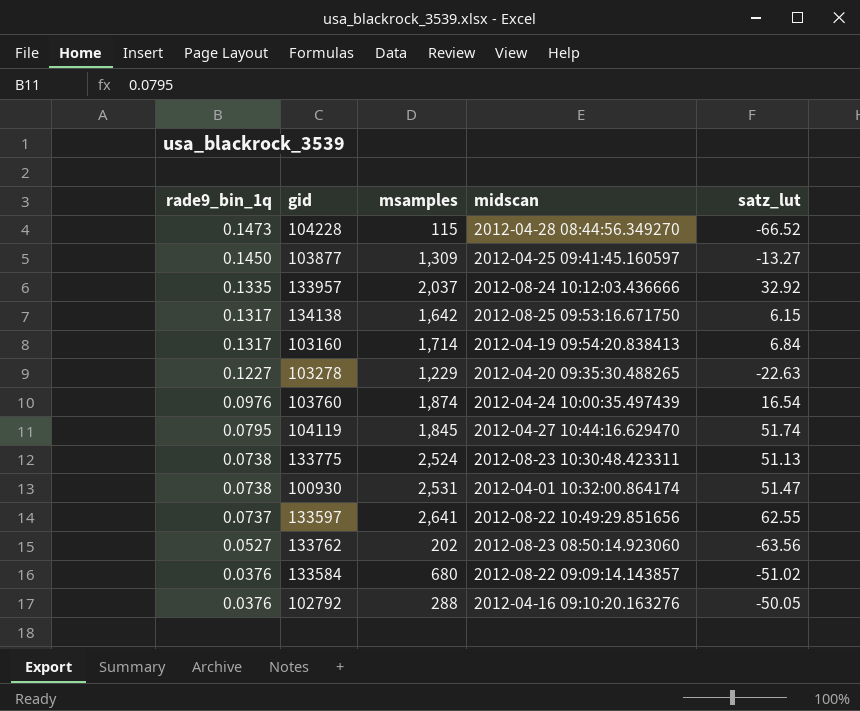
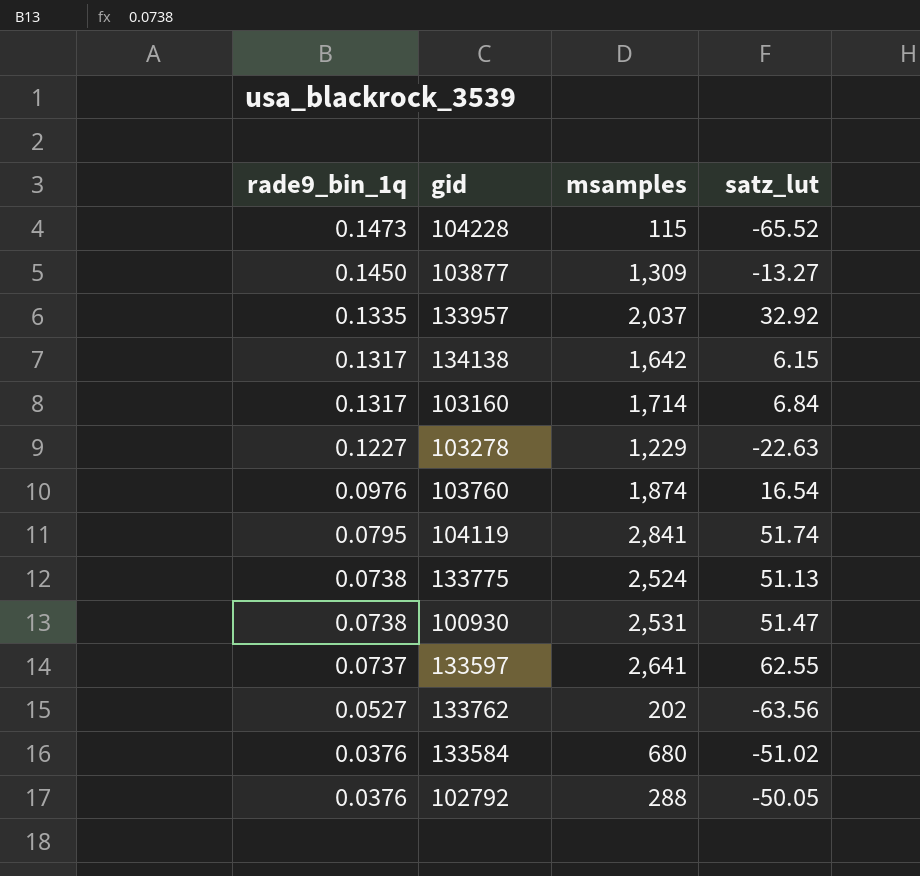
column midscan | position: 4 -> none
104228 | satz_lut: -66.52 -> -65.52
104119 | msamples: 1,845 -> 2,841

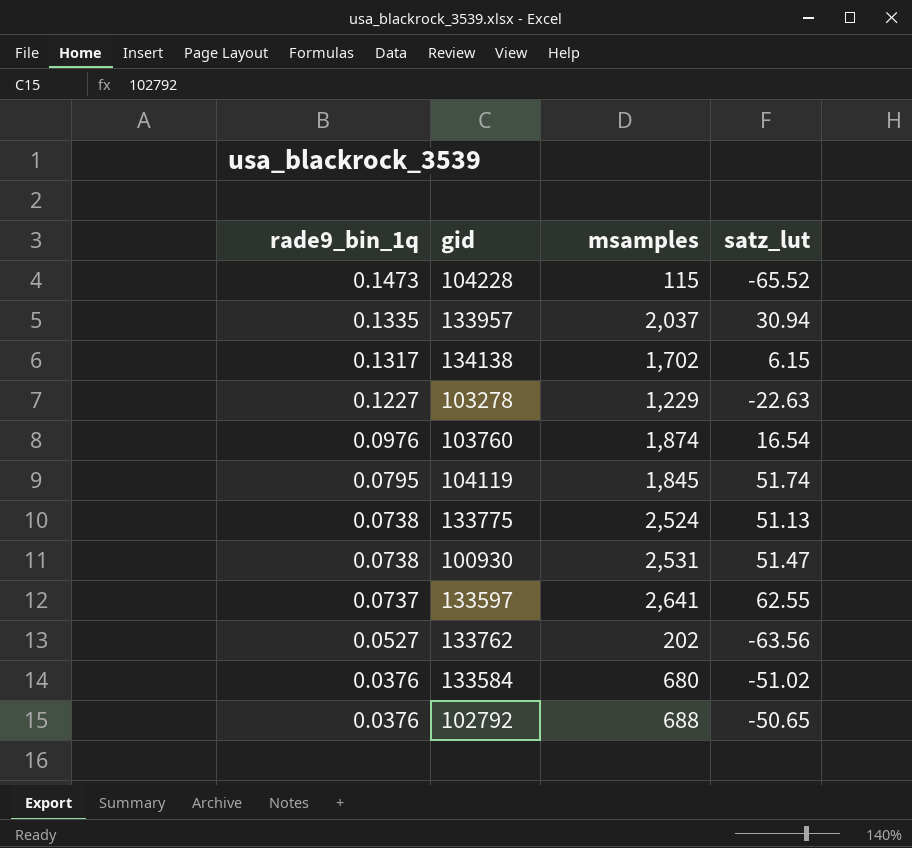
row 103877: 0.1450 | 1,309 | -13.27 -> none
row 103160: 0.1317 | 1,714 | 6.84 -> none
133957 | satz_lut: 32.92 -> 30.94
134138 | msamples: 1,642 -> 1,702
104119 | msamples: 2,841 -> 1,845
102792 | msamples: 288 -> 688
102792 | satz_lut: -50.05 -> -50.65

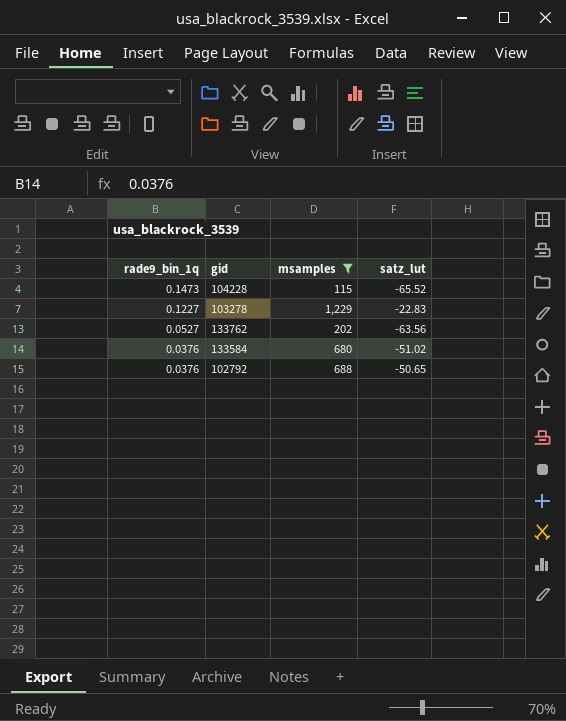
filter: none -> msamples <= 1,229
103278 | satz_lut: -22.63 -> -22.83

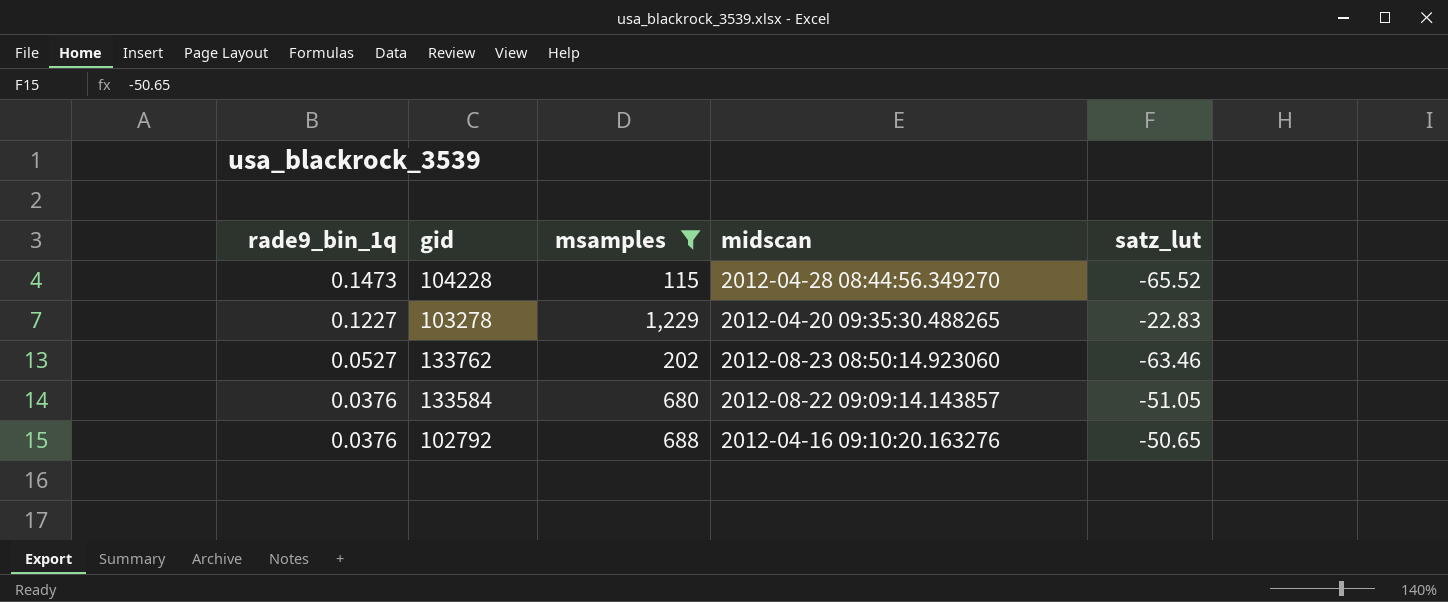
column midscan | position: none -> 4
133762 | satz_lut: -63.56 -> -63.46
133584 | satz_lut: -51.02 -> -51.05

